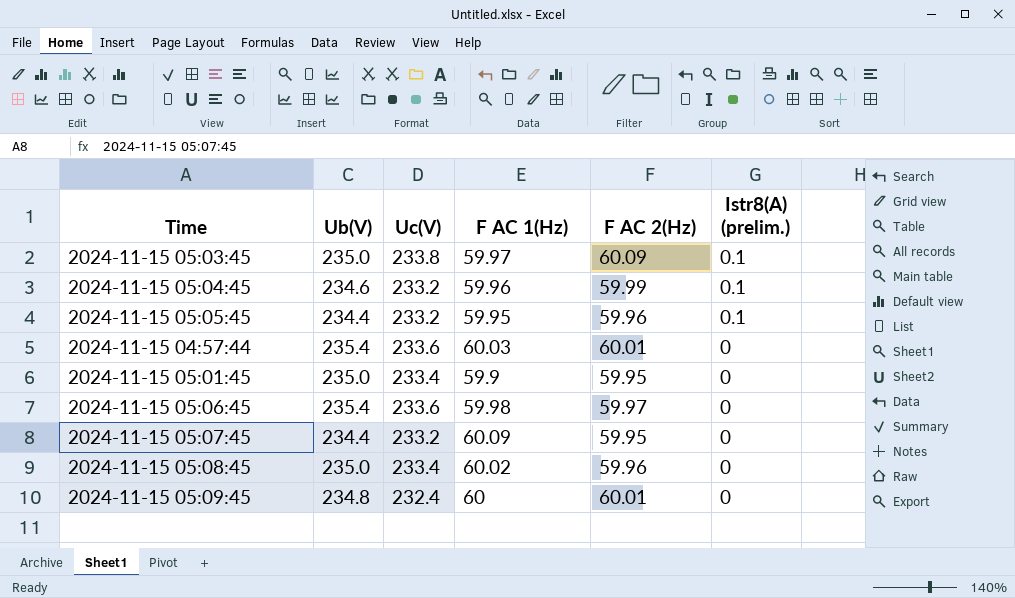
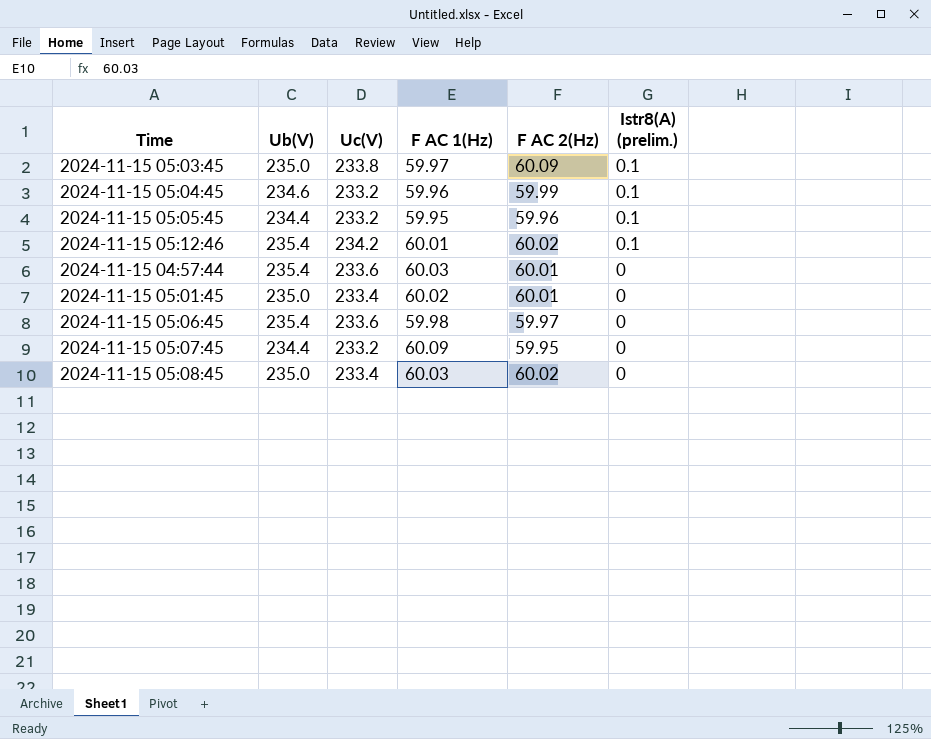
row 2024-11-15 05:09:45: 234.8 | 232.4 | 60 | 60.01 | 0 -> none
row 2024-11-15 05:12:46: none -> 235.4 | 234.2 | 60.01 | 60.02 | 0.1
2024-11-15 05:01:45 | F AC 1(Hz): 59.9 -> 60.02
2024-11-15 05:01:45 | F AC 2(Hz): 59.95 -> 60.01
2024-11-15 05:08:45 | F AC 1(Hz): 60.02 -> 60.03
2024-11-15 05:08:45 | F AC 2(Hz): 59.96 -> 60.02

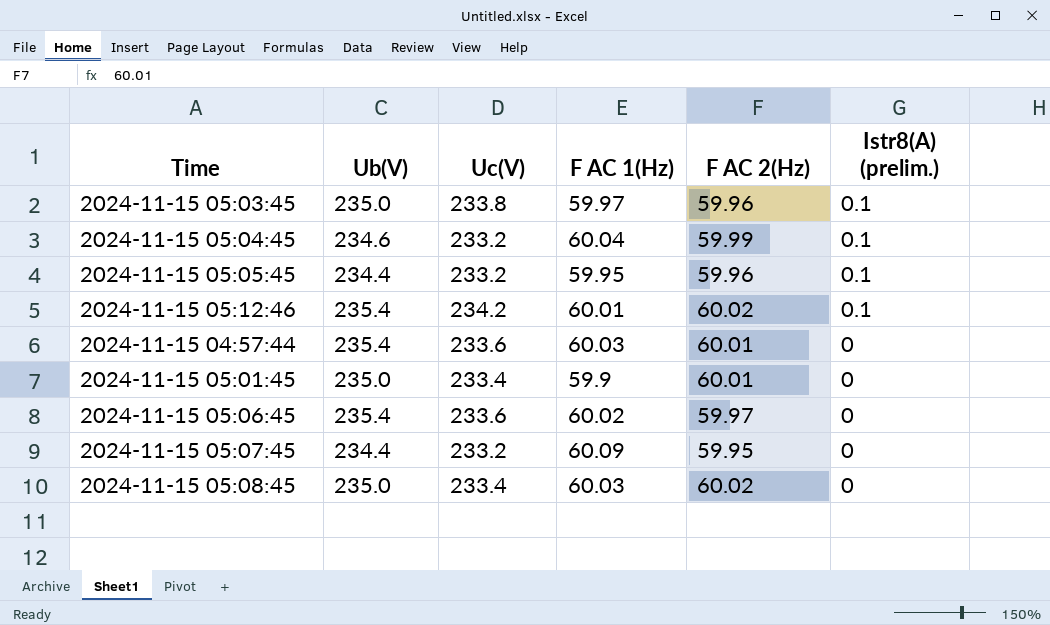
2024-11-15 05:03:45 | F AC 2(Hz): 60.09 -> 59.96
2024-11-15 05:04:45 | F AC 1(Hz): 59.96 -> 60.04
2024-11-15 05:01:45 | F AC 1(Hz): 60.02 -> 59.9
2024-11-15 05:06:45 | F AC 1(Hz): 59.98 -> 60.02

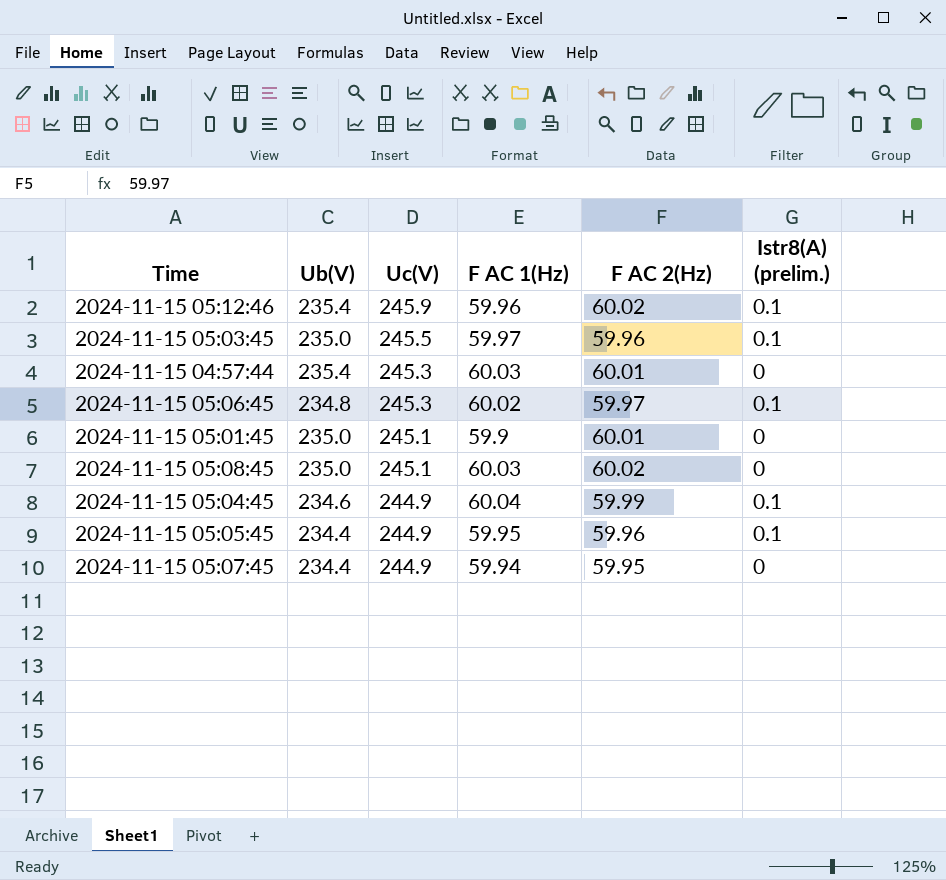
row order: Istr8(A) (prelim.) descending -> Uc(V) descending
2024-11-15 05:12:46 | Uc(V): 234.2 -> 245.9
2024-11-15 05:12:46 | F AC 1(Hz): 60.01 -> 59.96
2024-11-15 05:03:45 | Uc(V): 233.8 -> 245.5
2024-11-15 04:57:44 | Uc(V): 233.6 -> 245.3
2024-11-15 05:06:45 | Ub(V): 235.4 -> 234.8
2024-11-15 05:06:45 | Uc(V): 233.6 -> 245.3
2024-11-15 05:06:45 | Istr8(A) (prelim.): 0 -> 0.1
2024-11-15 05:01:45 | Uc(V): 233.4 -> 245.1
2024-11-15 05:08:45 | Uc(V): 233.4 -> 245.1
2024-11-15 05:04:45 | Uc(V): 233.2 -> 244.9
2024-11-15 05:05:45 | Uc(V): 233.2 -> 244.9
2024-11-15 05:07:45 | Uc(V): 233.2 -> 244.9
2024-11-15 05:07:45 | F AC 1(Hz): 60.09 -> 59.94

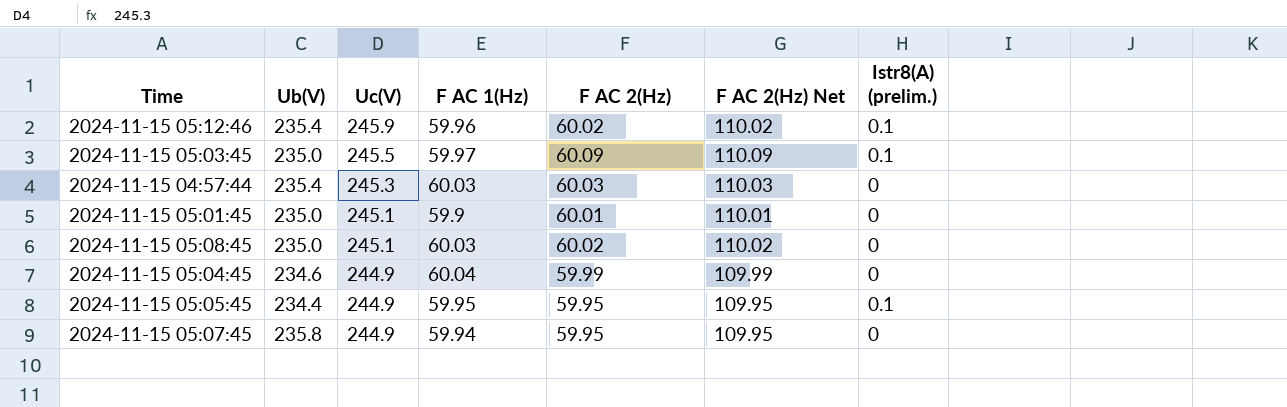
column F AC 2(Hz) Net | formula: none -> [F AC 2(Hz)] + 50
row 2024-11-15 05:06:45: 234.8 | 245.3 | 60.02 | 59.97 | 0.1 -> none
2024-11-15 05:03:45 | F AC 2(Hz): 59.96 -> 60.09
2024-11-15 04:57:44 | F AC 2(Hz): 60.01 -> 60.03
2024-11-15 05:04:45 | Istr8(A) (prelim.): 0.1 -> 0
2024-11-15 05:05:45 | F AC 2(Hz): 59.96 -> 59.95
2024-11-15 05:07:45 | Ub(V): 234.4 -> 235.8

